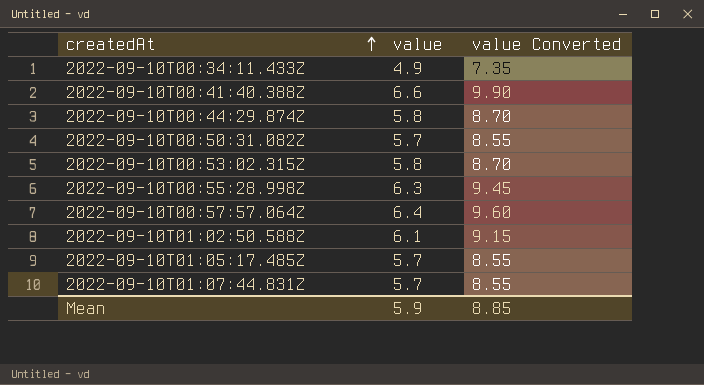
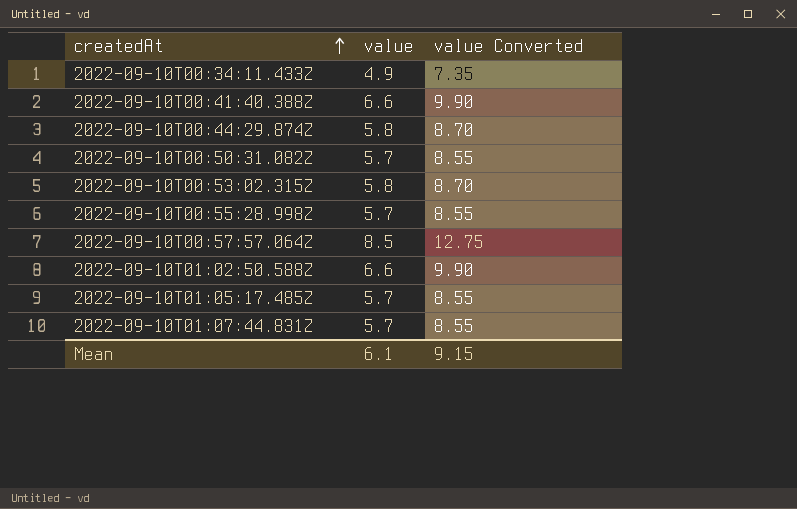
2022-09-10T00:55:28.998Z | value: 6.3 -> 5.7
2022-09-10T00:55:28.998Z | value Converted: 9.45 -> 8.55
2022-09-10T00:57:57.064Z | value: 6.4 -> 8.5
2022-09-10T00:57:57.064Z | value Converted: 9.60 -> 12.75
2022-09-10T01:02:50.588Z | value: 6.1 -> 6.6
2022-09-10T01:02:50.588Z | value Converted: 9.15 -> 9.90
Mean | value: 5.9 -> 6.1
Mean | value Converted: 8.85 -> 9.15

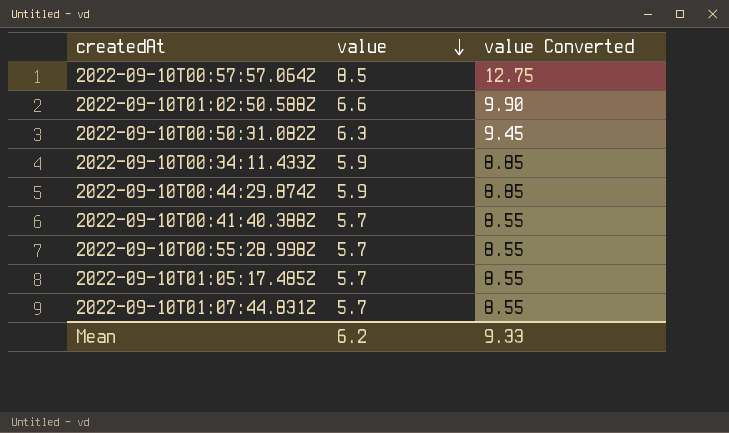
row order: createdAt ascending -> value descending
row 2022-09-10T00:53:02.315Z: 5.8 | 8.70 -> none
2022-09-10T00:50:31.082Z | value: 5.7 -> 6.3
2022-09-10T00:50:31.082Z | value Converted: 8.55 -> 9.45
2022-09-10T00:34:11.433Z | value: 4.9 -> 5.9
2022-09-10T00:34:11.433Z | value Converted: 7.35 -> 8.85
2022-09-10T00:44:29.874Z | value: 5.8 -> 5.9
2022-09-10T00:44:29.874Z | value Converted: 8.70 -> 8.85
2022-09-10T00:41:40.388Z | value: 6.6 -> 5.7
2022-09-10T00:41:40.388Z | value Converted: 9.90 -> 8.55
Mean | value: 6.1 -> 6.2
Mean | value Converted: 9.15 -> 9.33

